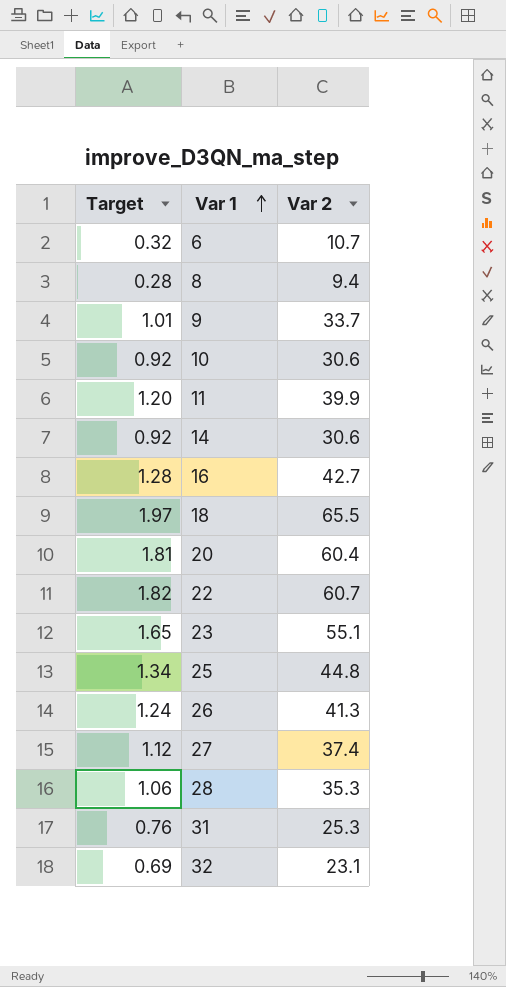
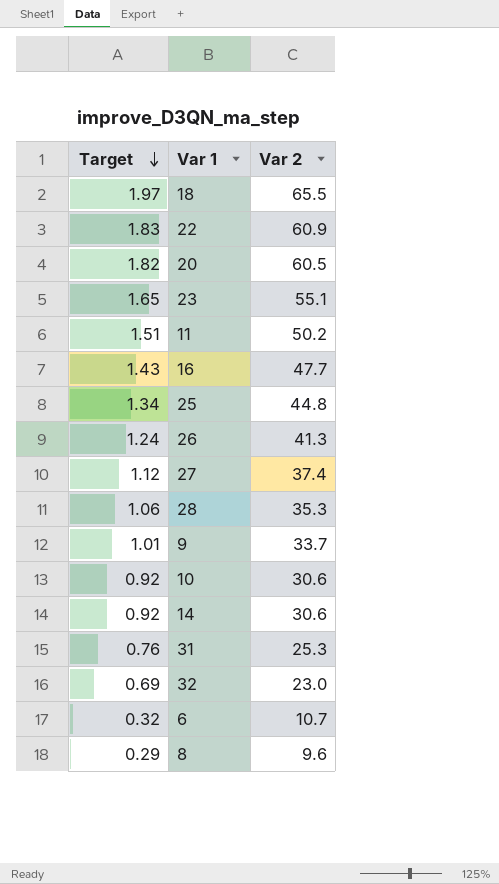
row order: Var 1 ascending -> Target descending
22 | Target: 1.82 -> 1.83
22 | Var 2: 60.7 -> 60.9
20 | Target: 1.81 -> 1.82
20 | Var 2: 60.4 -> 60.5
11 | Target: 1.20 -> 1.51
11 | Var 2: 39.9 -> 50.2
16 | Target: 1.28 -> 1.43
16 | Var 2: 42.7 -> 47.7
32 | Var 2: 23.1 -> 23.0
8 | Target: 0.28 -> 0.29
8 | Var 2: 9.4 -> 9.6

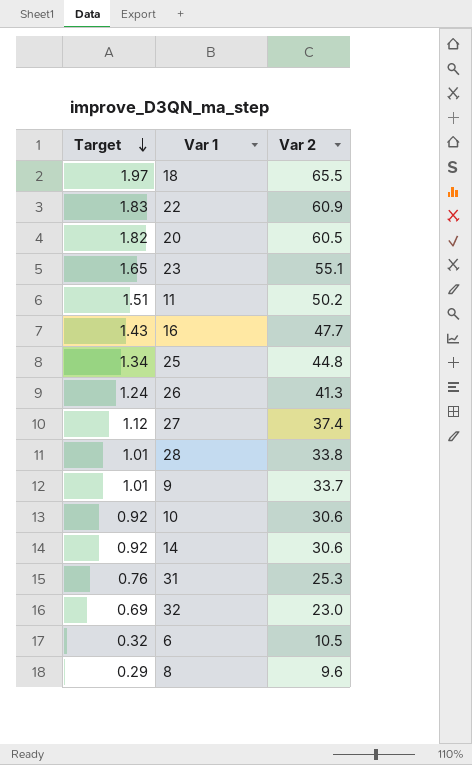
28 | Target: 1.06 -> 1.01
28 | Var 2: 35.3 -> 33.8
6 | Var 2: 10.7 -> 10.5

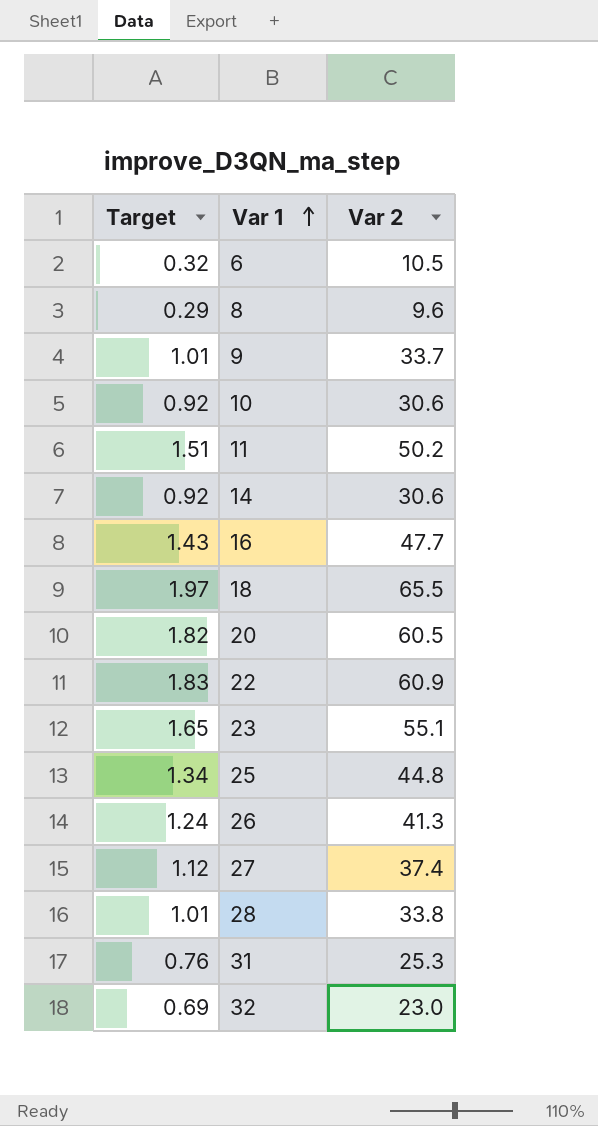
row order: Target descending -> Var 1 ascending

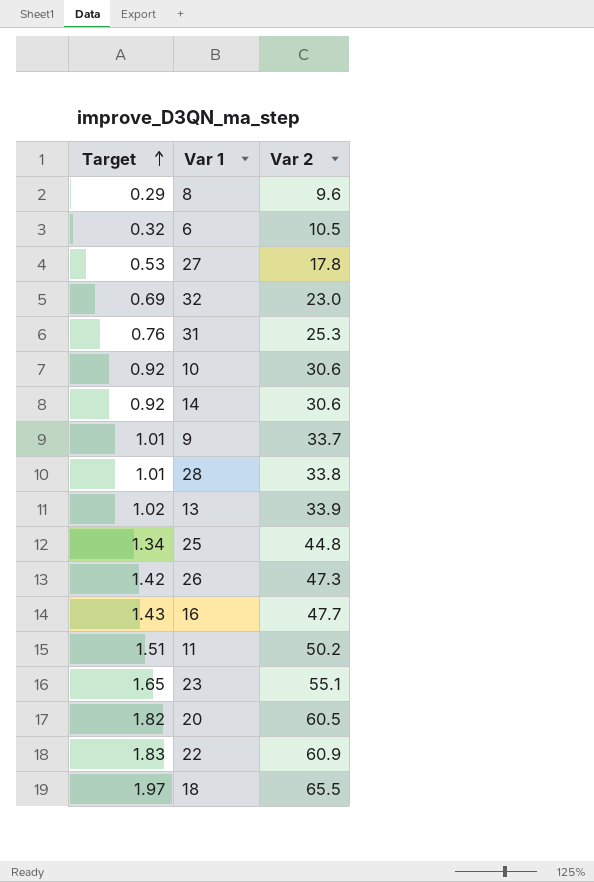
row order: Var 1 ascending -> Target ascending
27 | Target: 1.12 -> 0.53
27 | Var 2: 37.4 -> 17.8
row 13: none -> 1.02 | 33.9
26 | Target: 1.24 -> 1.42
26 | Var 2: 41.3 -> 47.3

